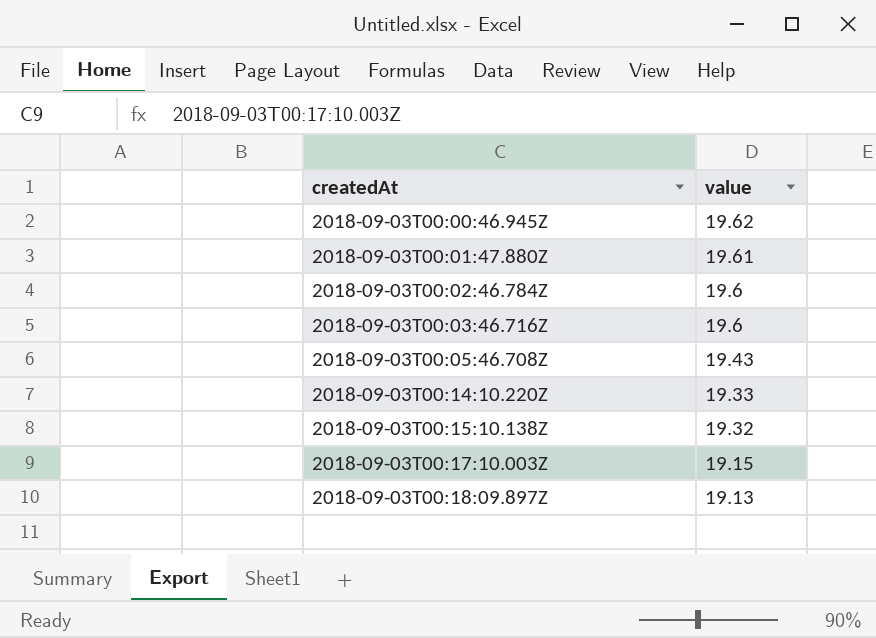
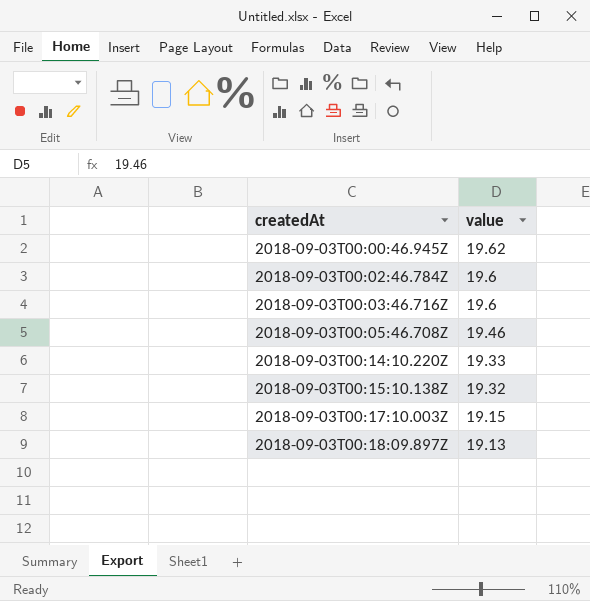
row 2018-09-03T00:01:47.880Z: 19.61 -> none
2018-09-03T00:05:46.708Z | value: 19.43 -> 19.46

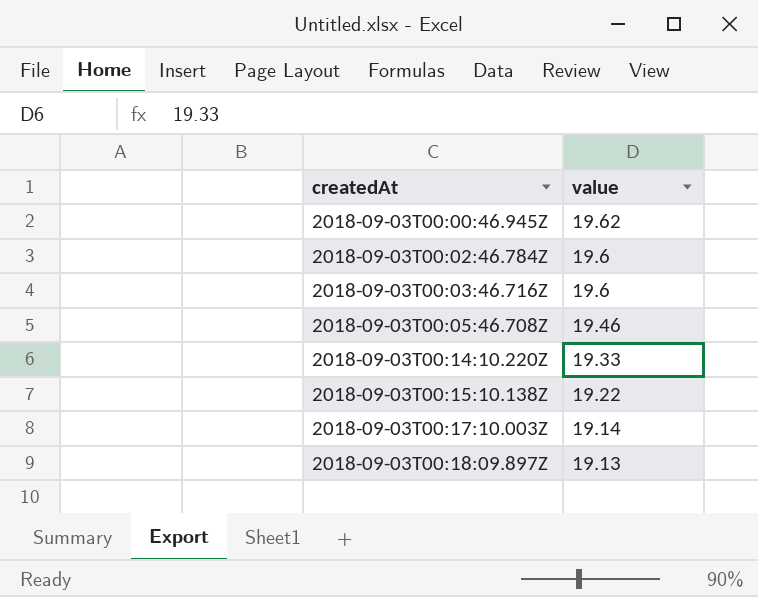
2018-09-03T00:15:10.138Z | value: 19.32 -> 19.22
2018-09-03T00:17:10.003Z | value: 19.15 -> 19.14

